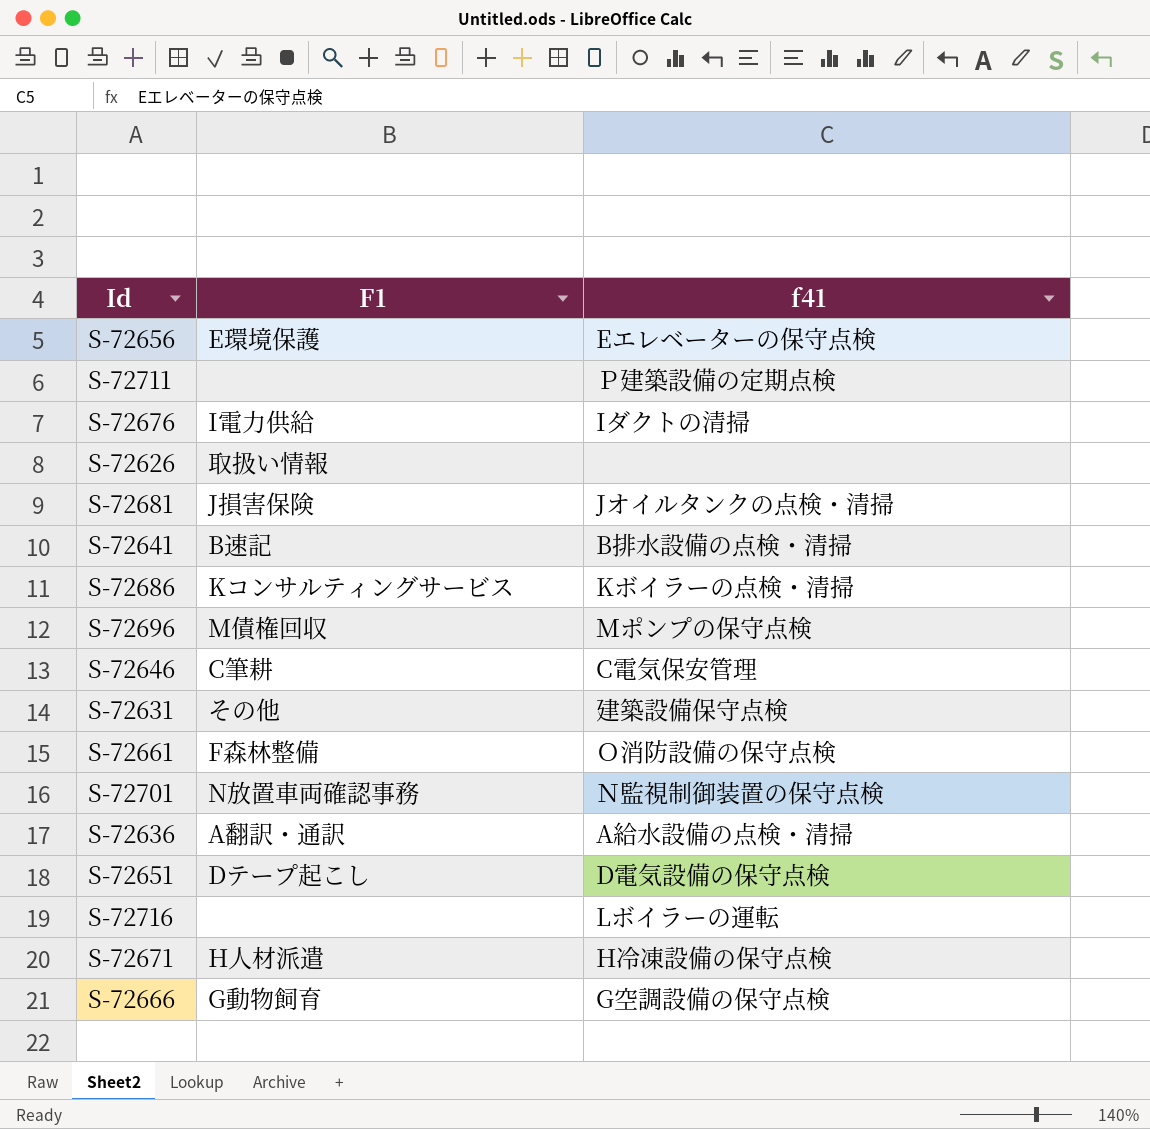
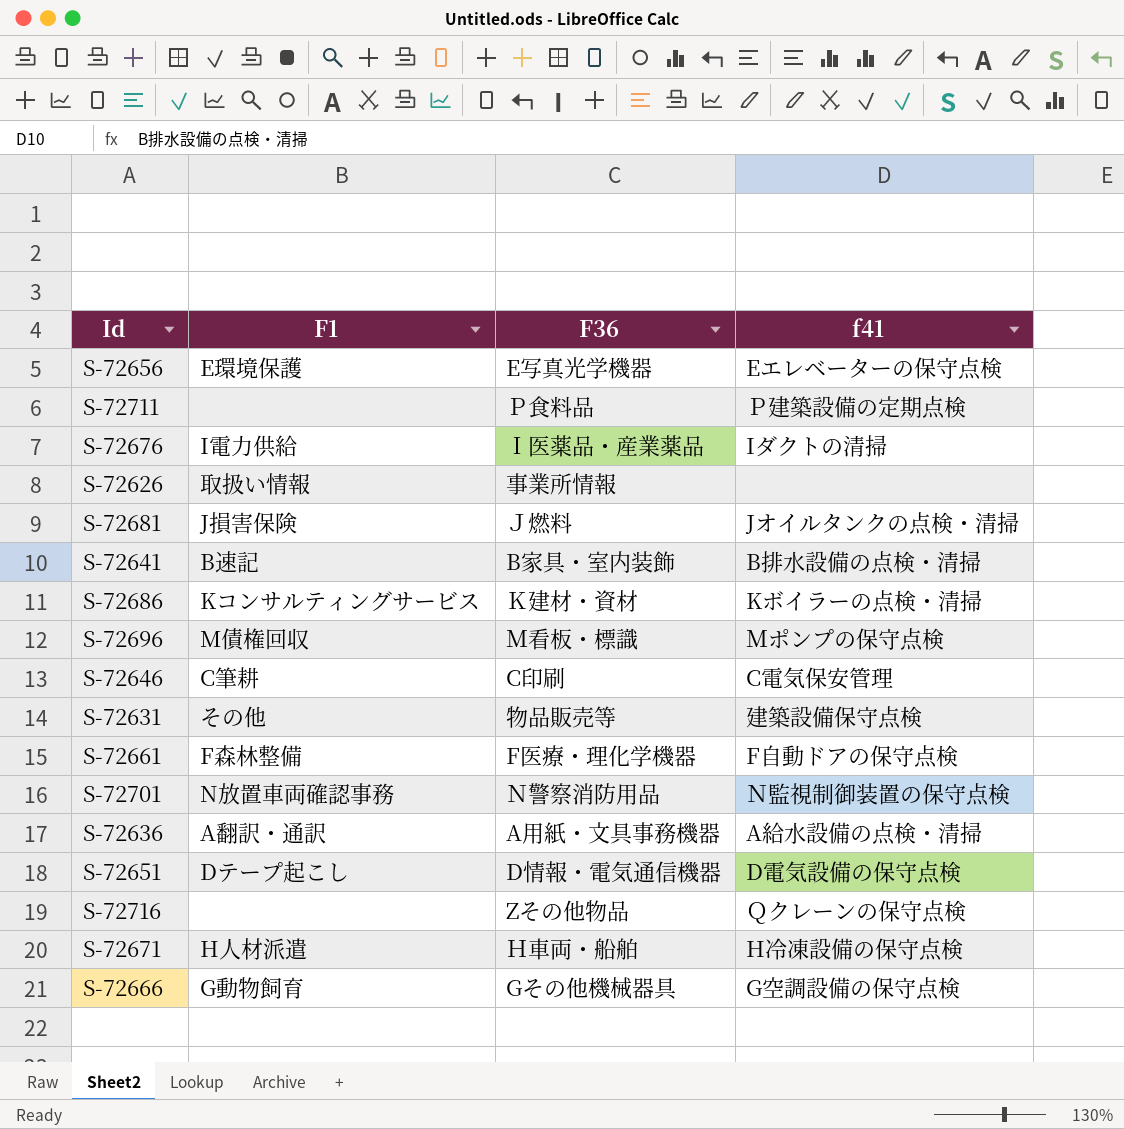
column F36 | position: none -> 3
S-72661 | f41: Ｏ消防設備の保守点検 -> F自動ドアの保守点検
S-72716 | f41: Lボイラーの運転 -> Ｑクレーンの保守点検

